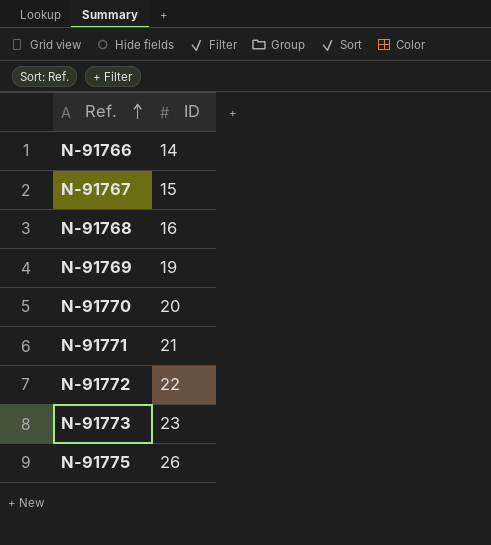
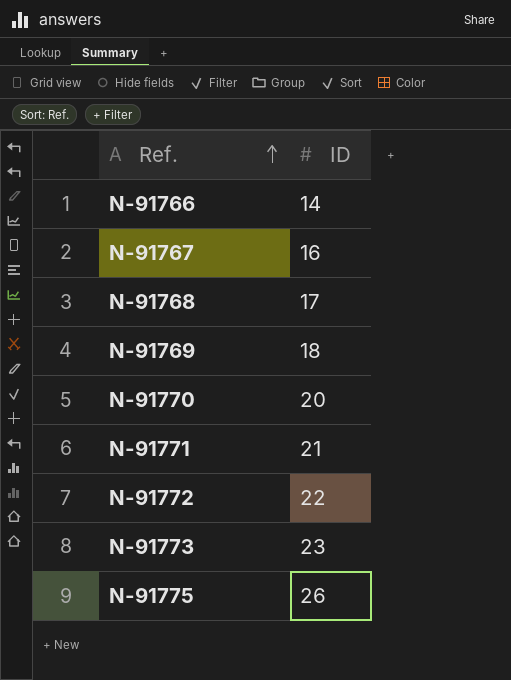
N-91767 | ID: 15 -> 16
N-91768 | ID: 16 -> 17
N-91769 | ID: 19 -> 18

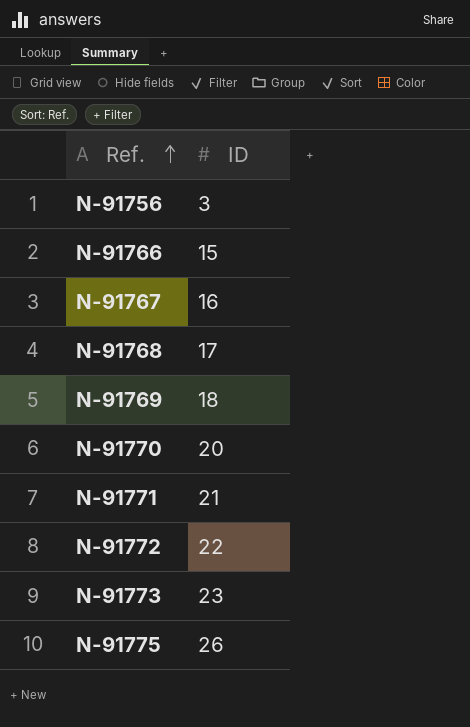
row N-91756: none -> 3
N-91766 | ID: 14 -> 15

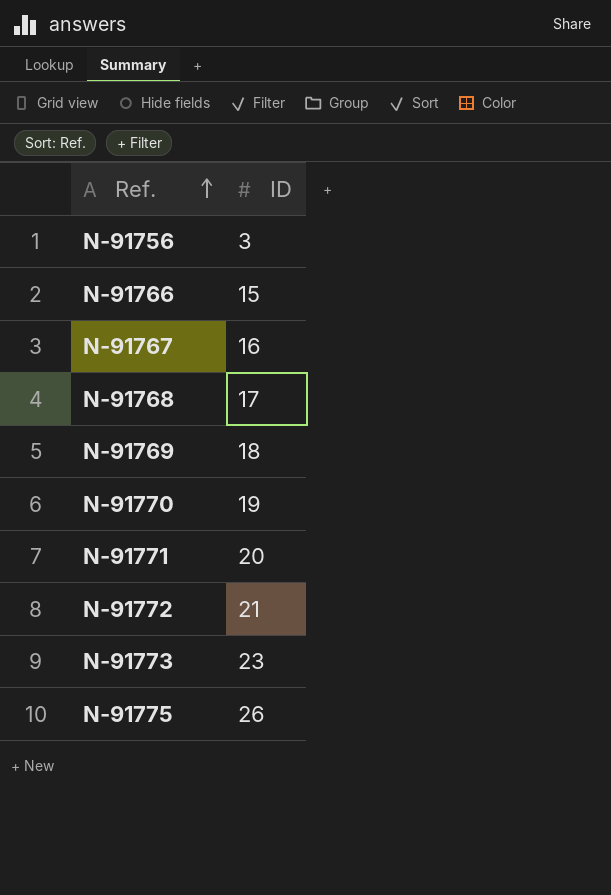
N-91770 | ID: 20 -> 19
N-91771 | ID: 21 -> 20
N-91772 | ID: 22 -> 21

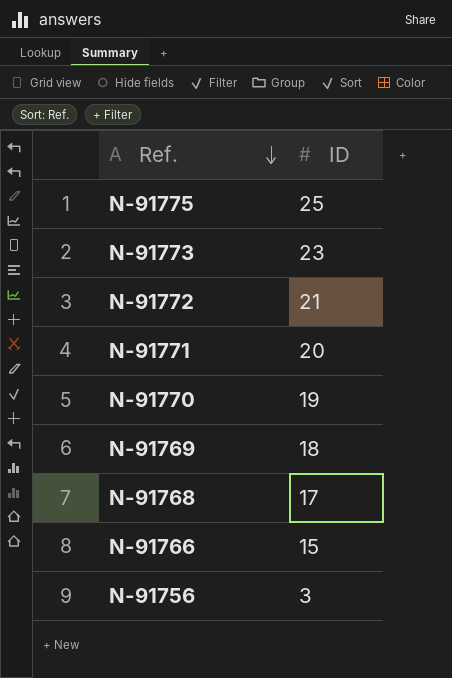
row order: Ref. ascending -> Ref. descending
row N-91767: 16 -> none
N-91775 | ID: 26 -> 25

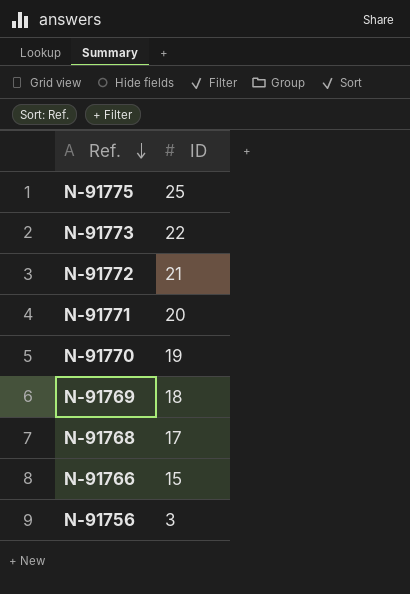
N-91773 | ID: 23 -> 22

